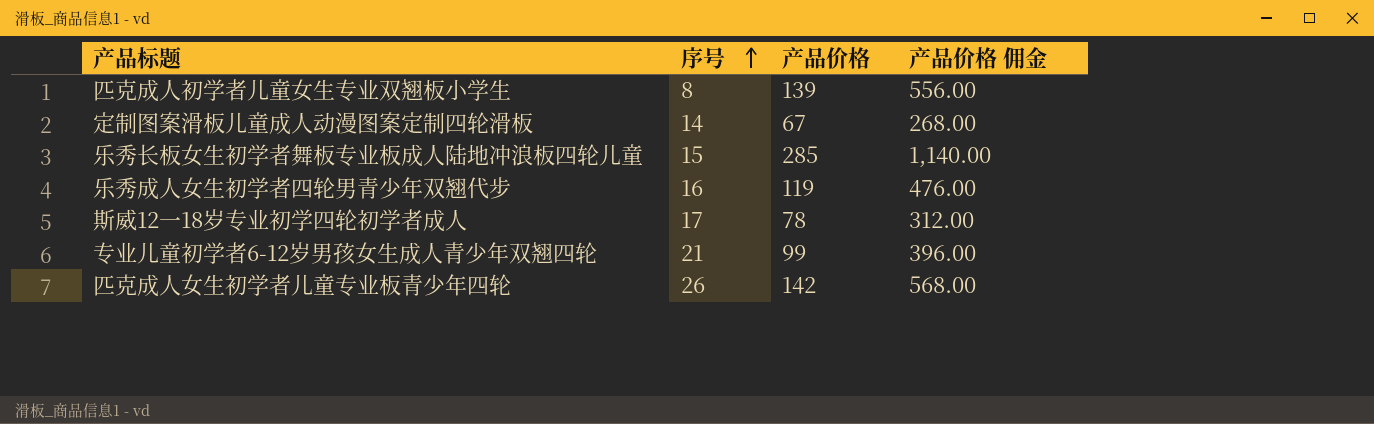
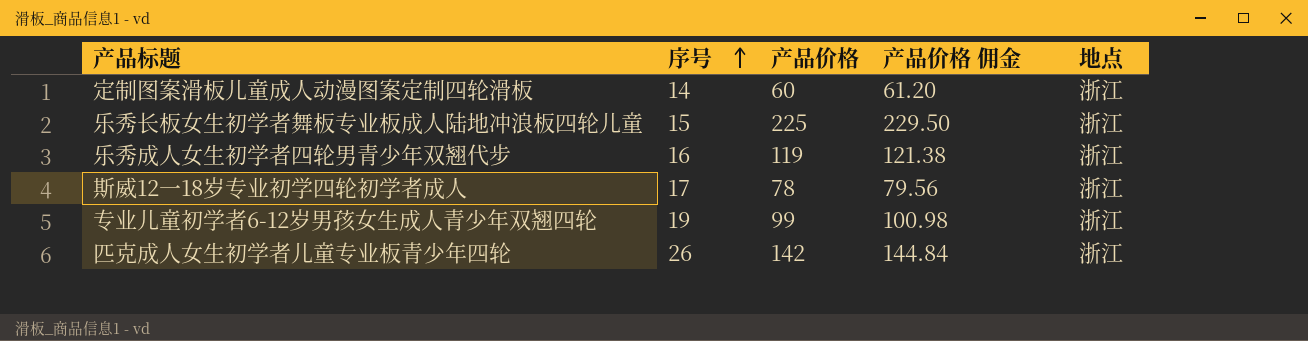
column 产品价格 佣金 | formula: [产品价格] * 4 -> [产品价格] * 1.02
column 地点 | position: none -> 5
row 匹克成人初学者儿童女生专业双翘板小学生: 8 | 139 | 556.00 -> none
定制图案滑板儿童成人动漫图案定制四轮滑板 | 产品价格: 67 -> 60
乐秀长板女生初学者舞板专业板成人陆地冲浪板四轮儿童 | 产品价格: 285 -> 225
专业儿童初学者6-12岁男孩女生成人青少年双翘四轮 | 序号: 21 -> 19

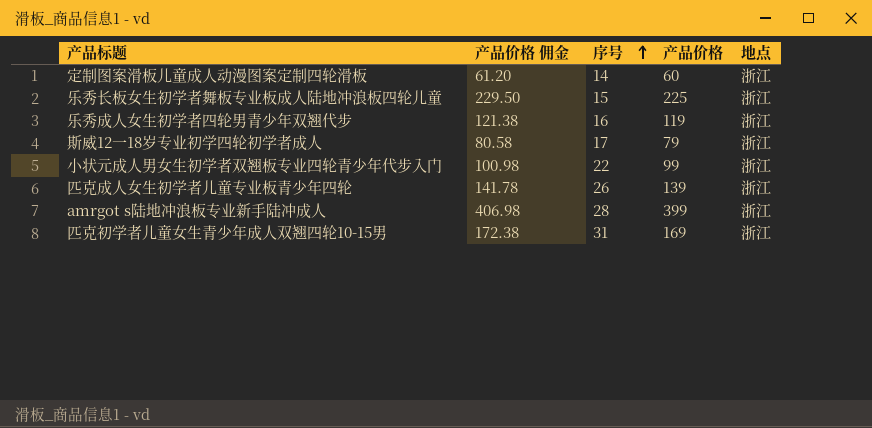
column 产品价格 佣金 | position: 4 -> 2
row 专业儿童初学者6-12岁男孩女生成人青少年双翘四轮: 19 | 99 | 100.98 | 浙江 -> none
斯威12一18岁专业初学四轮初学者成人 | 产品价格 佣金: 79.56 -> 80.58
斯威12一18岁专业初学四轮初学者成人 | 产品价格: 78 -> 79
row 小状元成人男女生初学者双翘板专业四轮青少年代步入门: none -> 100.98 | 22 | 99 | 浙江
匹克成人女生初学者儿童专业板青少年四轮 | 产品价格 佣金: 144.84 -> 141.78
匹克成人女生初学者儿童专业板青少年四轮 | 产品价格: 142 -> 139
row amrgot s陆地冲浪板专业新手陆冲成人: none -> 406.98 | 28 | 399 | 浙江
row 匹克初学者儿童女生青少年成人双翘四轮10-15男: none -> 172.38 | 31 | 169 | 浙江

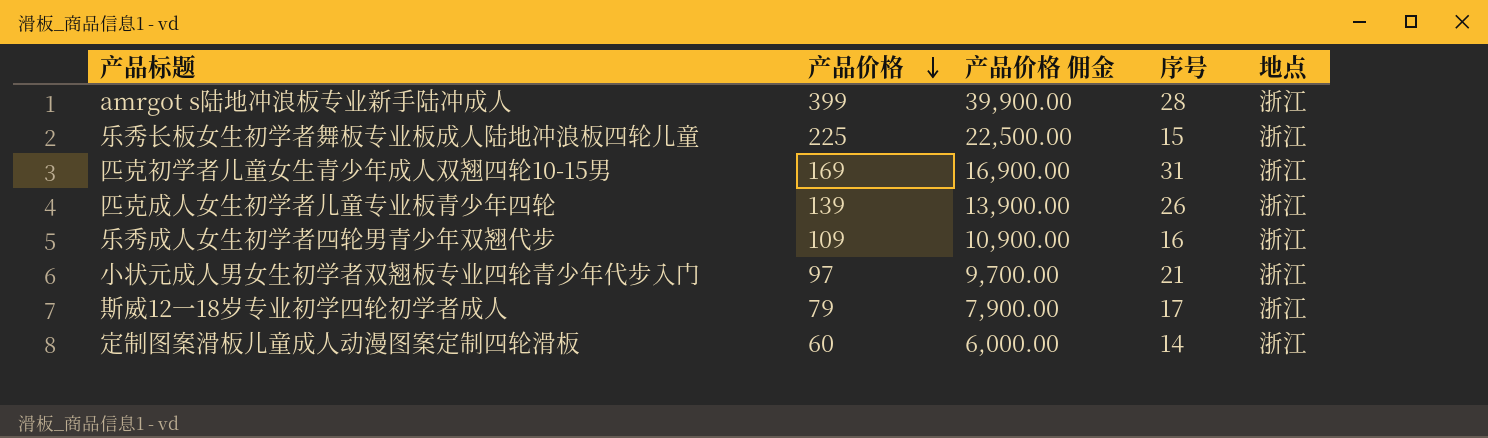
row order: 序号 ascending -> 产品价格 descending
column 产品价格 | position: 4 -> 2
column 产品价格 佣金 | formula: [产品价格] * 1.02 -> [产品价格] * 100
乐秀成人女生初学者四轮男青少年双翘代步 | 产品价格: 119 -> 109
小状元成人男女生初学者双翘板专业四轮青少年代步入门 | 产品价格: 99 -> 97
小状元成人男女生初学者双翘板专业四轮青少年代步入门 | 序号: 22 -> 21

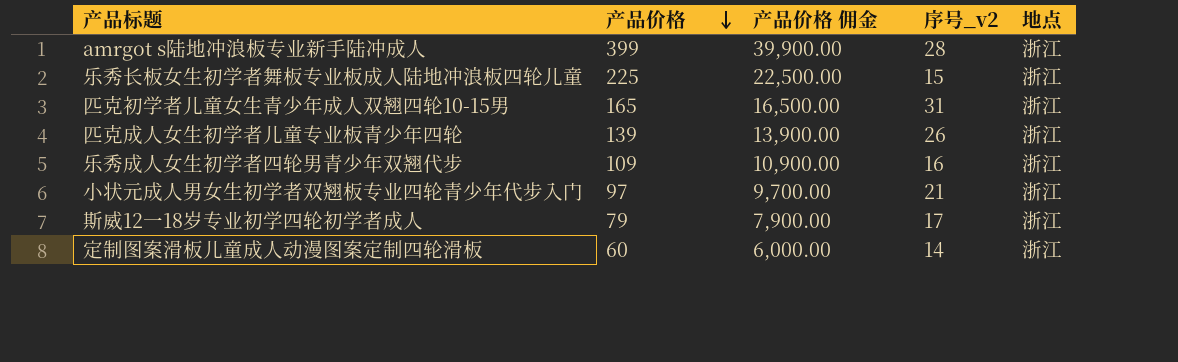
column name: 序号 -> 序号_v2
匹克初学者儿童女生青少年成人双翘四轮10-15男 | 产品价格: 169 -> 165
匹克初学者儿童女生青少年成人双翘四轮10-15男 | 产品价格 佣金: 16,900.00 -> 16,500.00

